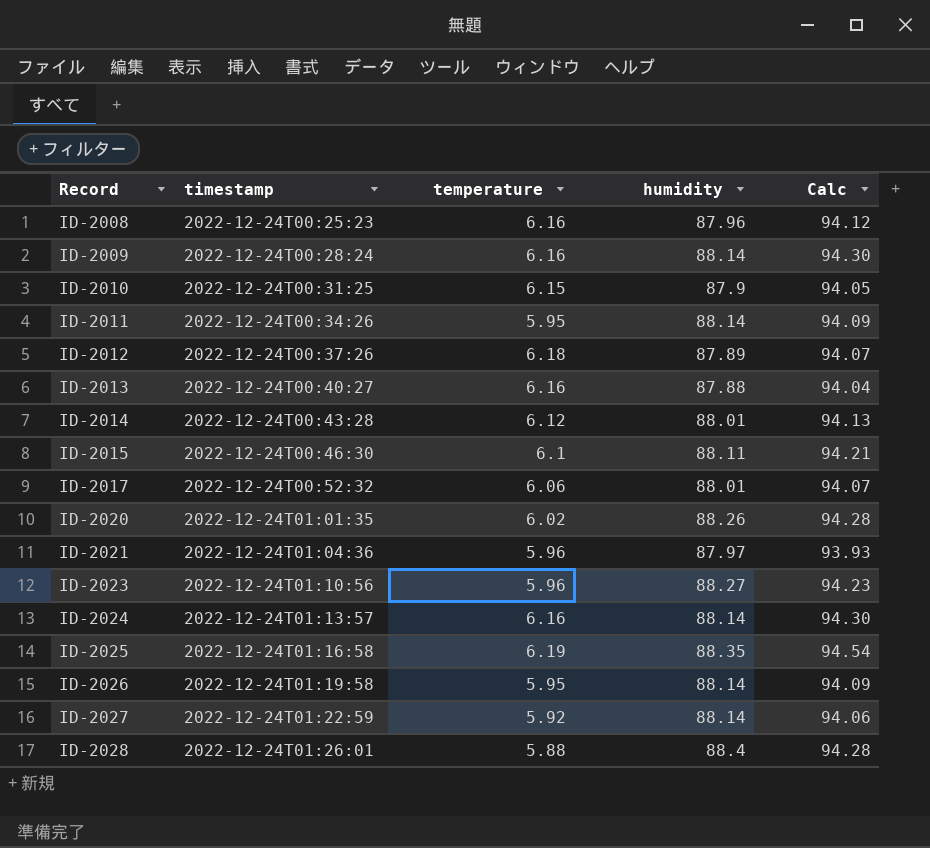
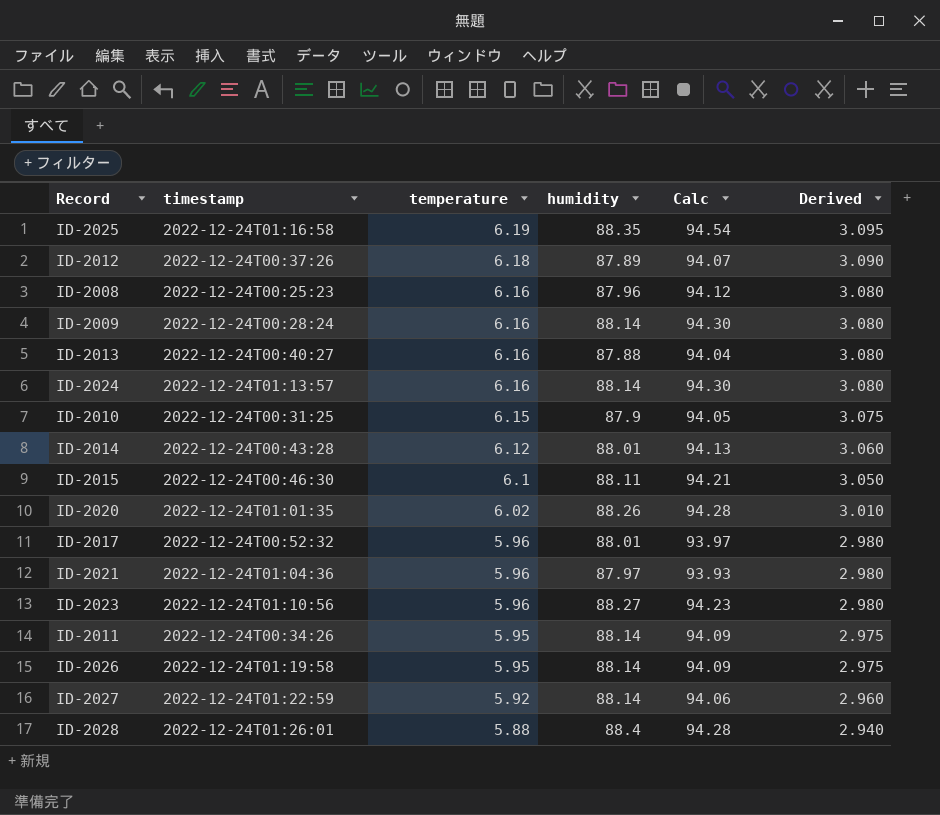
row order: Record ascending -> temperature descending
column Derived | formula: none -> [temperature] * 0.5
ID-2017 | temperature: 6.06 -> 5.96
ID-2017 | Calc: 94.07 -> 93.97

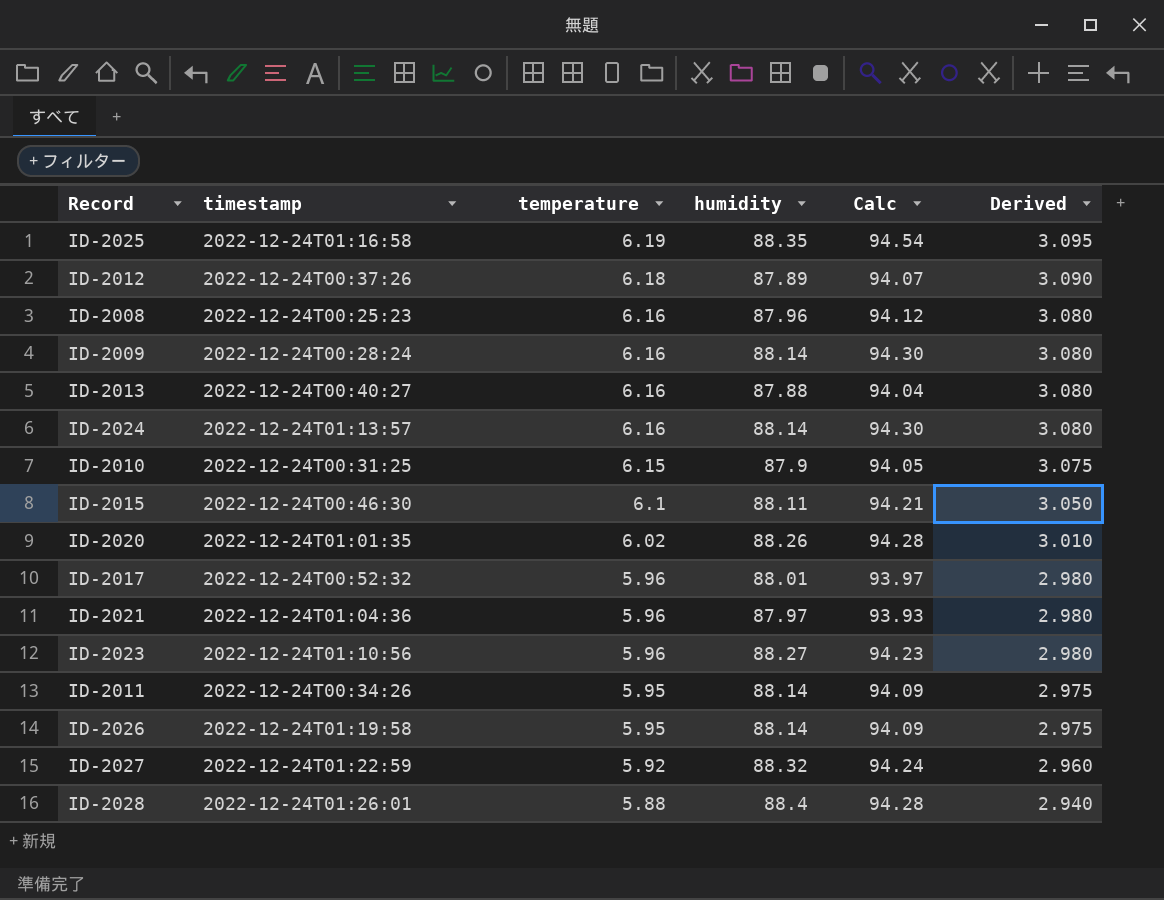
row ID-2014: 2022-12-24T00:43:28 | 6.12 | 88.01 | 94.13 | 3.060 -> none
ID-2027 | humidity: 88.14 -> 88.32
ID-2027 | Calc: 94.06 -> 94.24

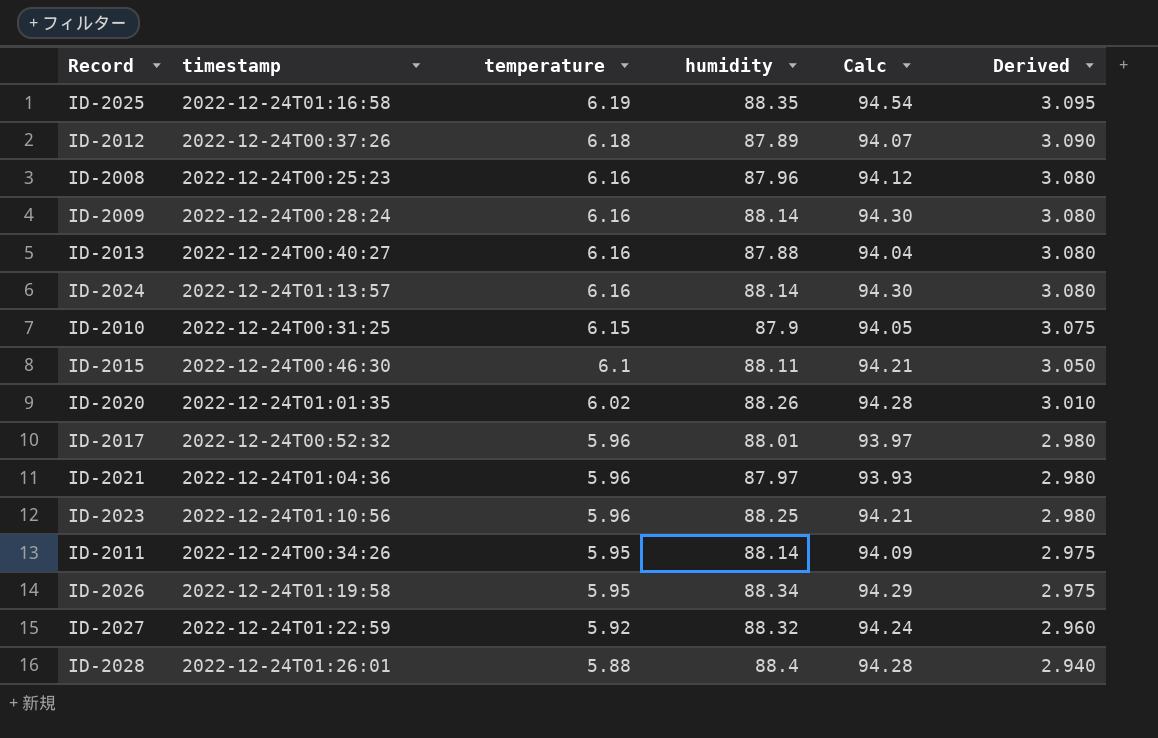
ID-2023 | humidity: 88.27 -> 88.25
ID-2023 | Calc: 94.23 -> 94.21
ID-2026 | humidity: 88.14 -> 88.34
ID-2026 | Calc: 94.09 -> 94.29

